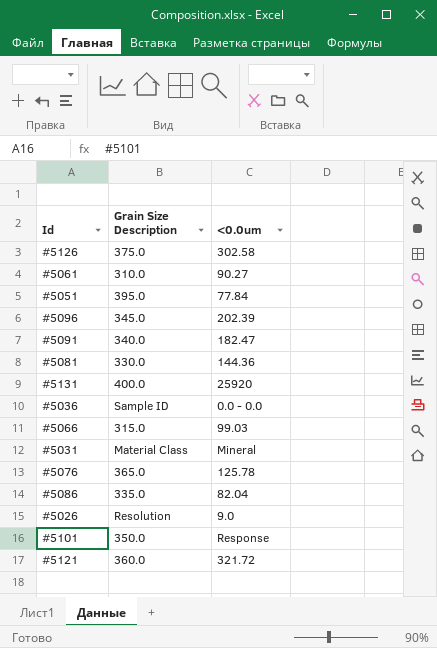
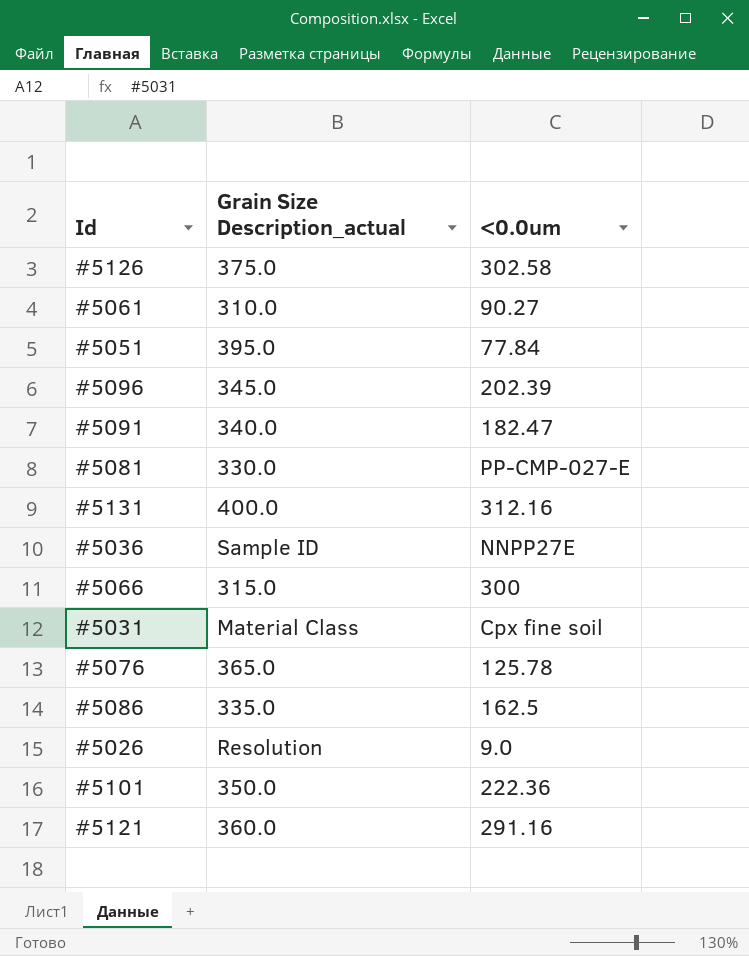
column name: Grain Size Description -> Grain Size Description_actual
#5081 | <0.0um: 144.36 -> PP-CMP-027-E
#5131 | <0.0um: 25920 -> 312.16
#5036 | <0.0um: 0.0 - 0.0 -> NNPP27E
#5066 | <0.0um: 99.03 -> 300
#5031 | <0.0um: Mineral -> Cpx fine soil
#5086 | <0.0um: 82.04 -> 162.5
#5101 | <0.0um: Response -> 222.36
#5121 | <0.0um: 321.72 -> 291.16

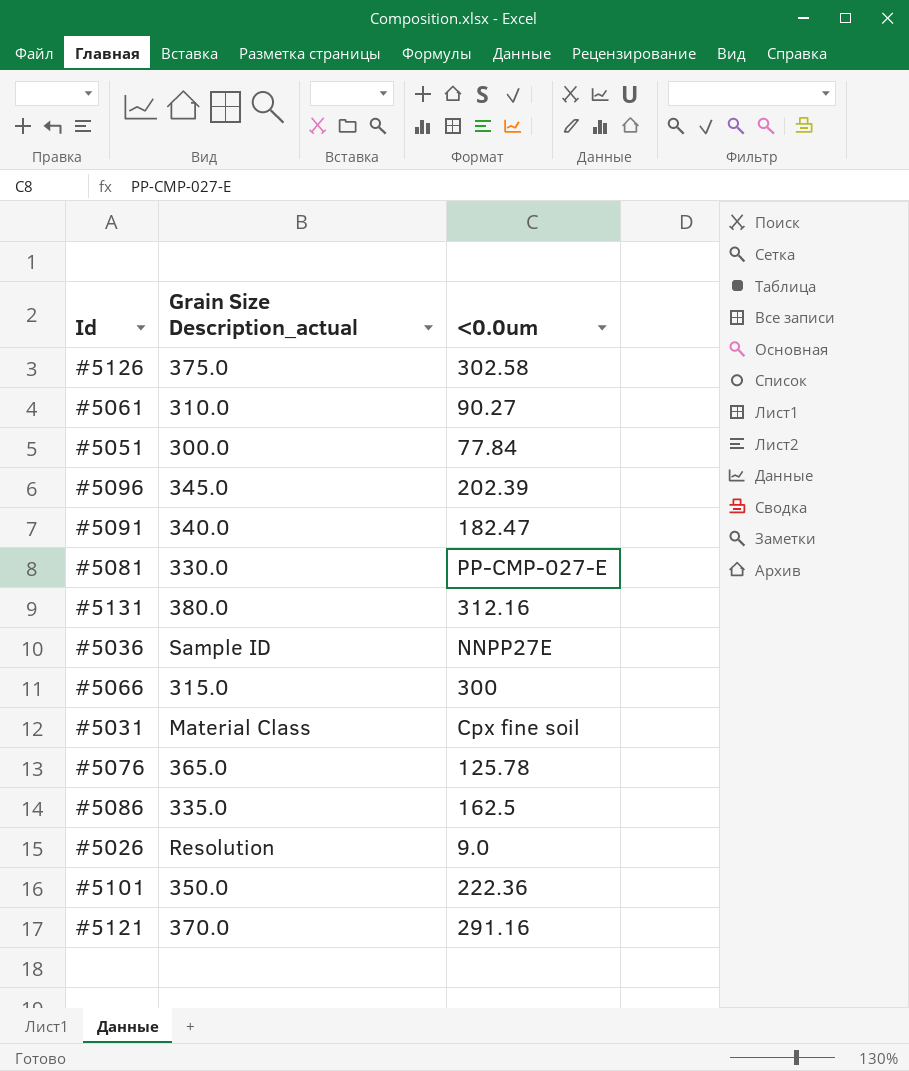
#5051 | Grain Size Description_actual: 395.0 -> 300.0
#5131 | Grain Size Description_actual: 400.0 -> 380.0
#5121 | Grain Size Description_actual: 360.0 -> 370.0

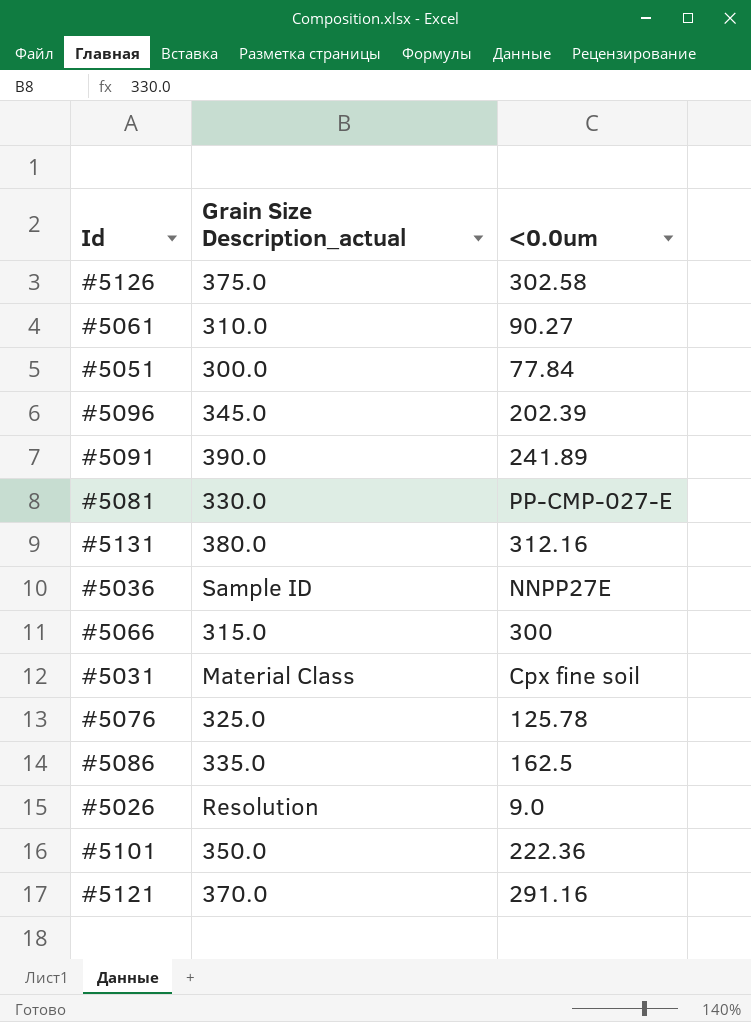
#5091 | Grain Size Description_actual: 340.0 -> 390.0
#5091 | <0.0um: 182.47 -> 241.89
#5076 | Grain Size Description_actual: 365.0 -> 325.0

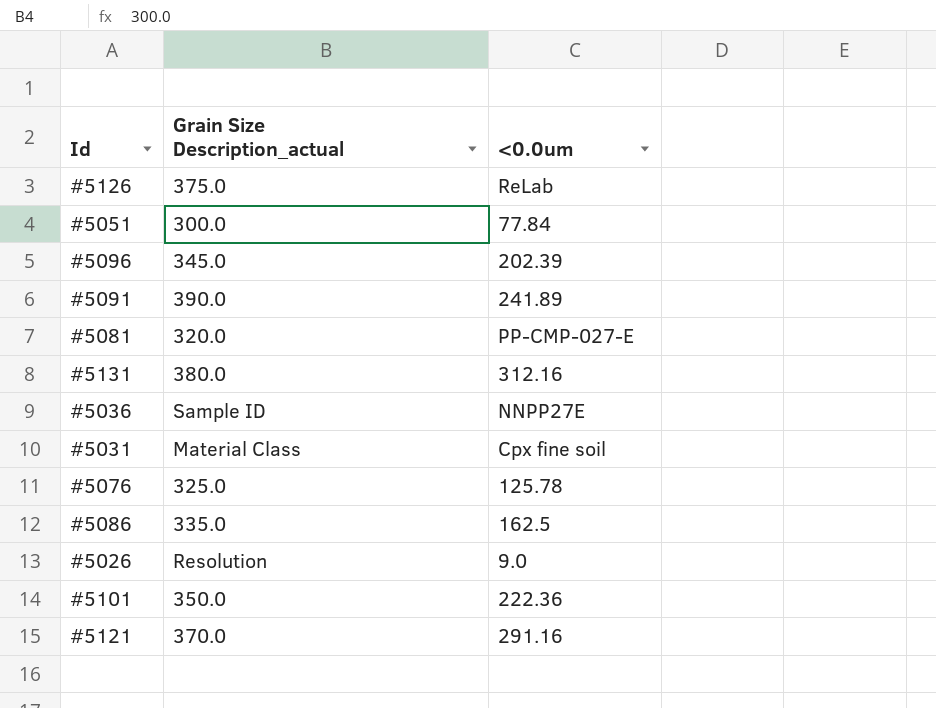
row #5061: 310.0 | 90.27 -> none
row #5066: 315.0 | 300 -> none
#5126 | <0.0um: 302.58 -> ReLab
#5081 | Grain Size Description_actual: 330.0 -> 320.0

